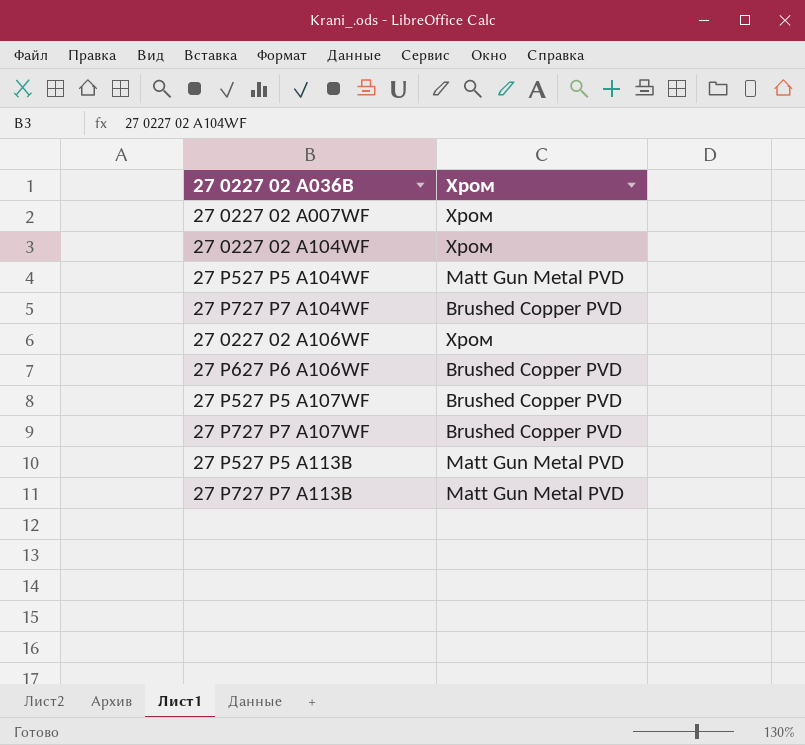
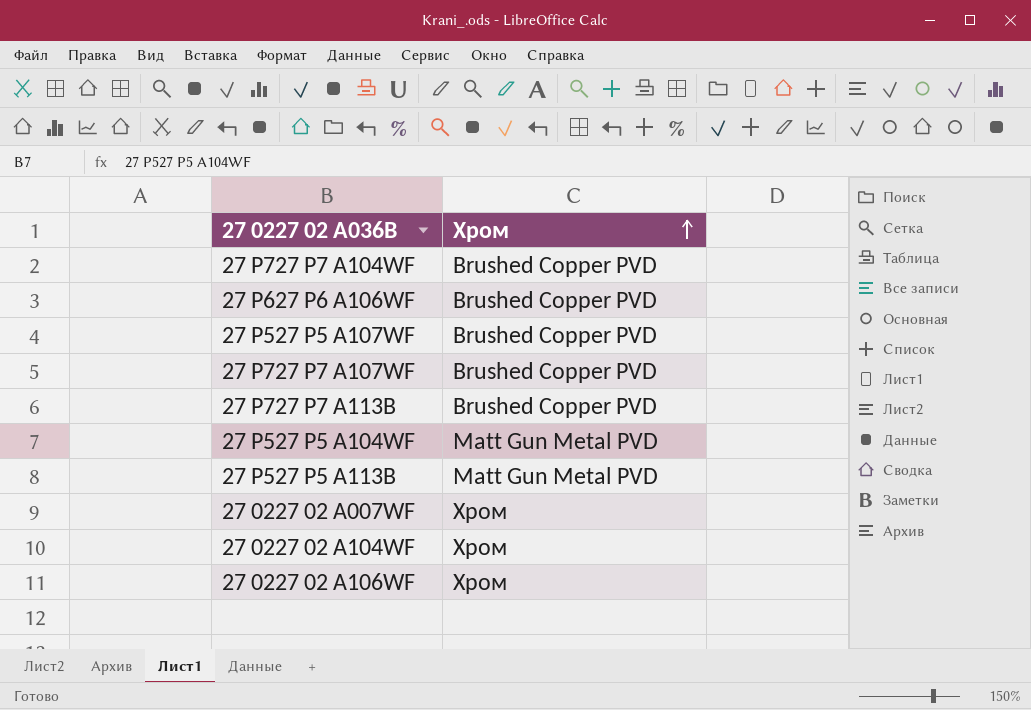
row order: none -> Хром ascending
27 P727 P7 A113B | Хром: Matt Gun Metal PVD -> Brushed Copper PVD

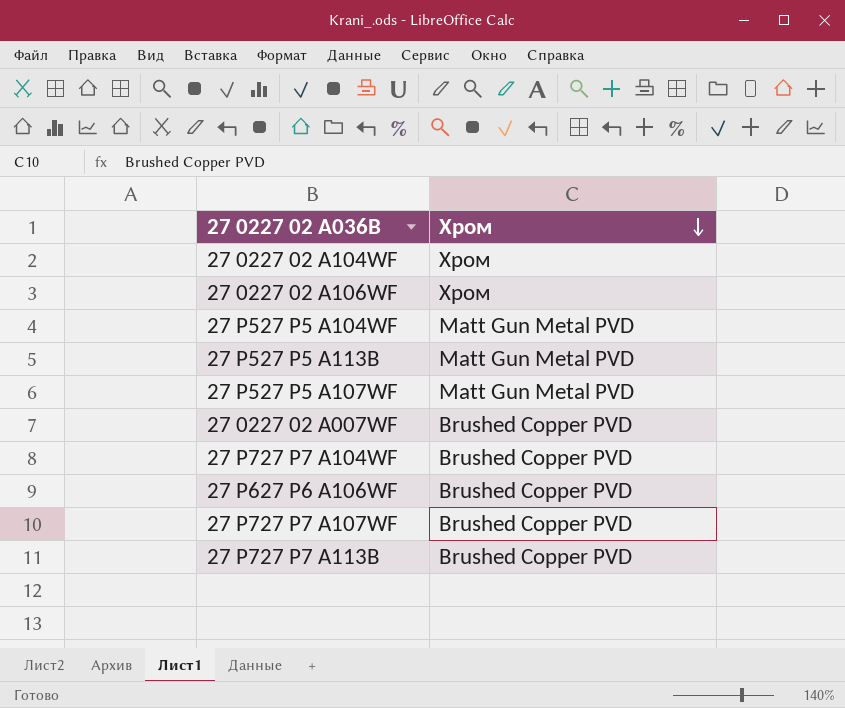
row order: Хром ascending -> Хром descending
27 P527 P5 A107WF | Хром: Brushed Copper PVD -> Matt Gun Metal PVD
27 0227 02 A007WF | Хром: Хром -> Brushed Copper PVD

